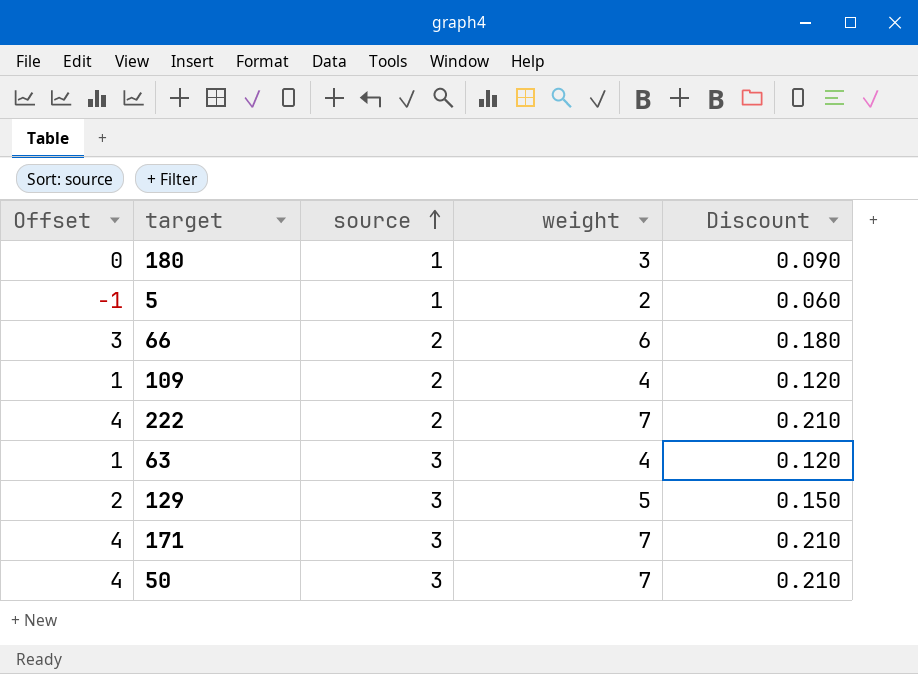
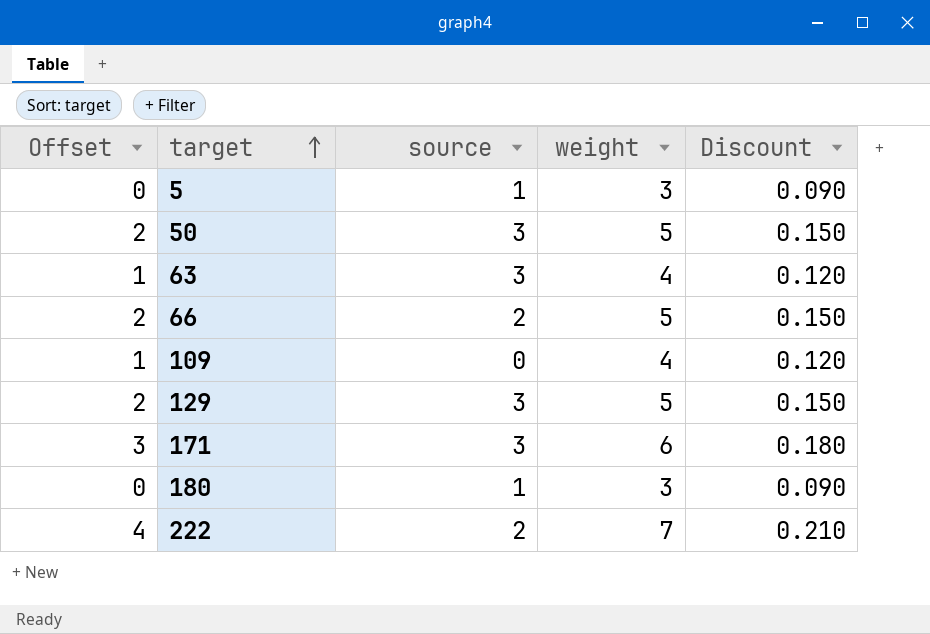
row order: source ascending -> target ascending
5 | Offset: -1 -> 0
5 | weight: 2 -> 3
5 | Discount: 0.060 -> 0.090
50 | Offset: 4 -> 2
50 | weight: 7 -> 5
50 | Discount: 0.210 -> 0.150
66 | Offset: 3 -> 2
66 | weight: 6 -> 5
66 | Discount: 0.180 -> 0.150
109 | source: 2 -> 0
171 | Offset: 4 -> 3
171 | weight: 7 -> 6
171 | Discount: 0.210 -> 0.180

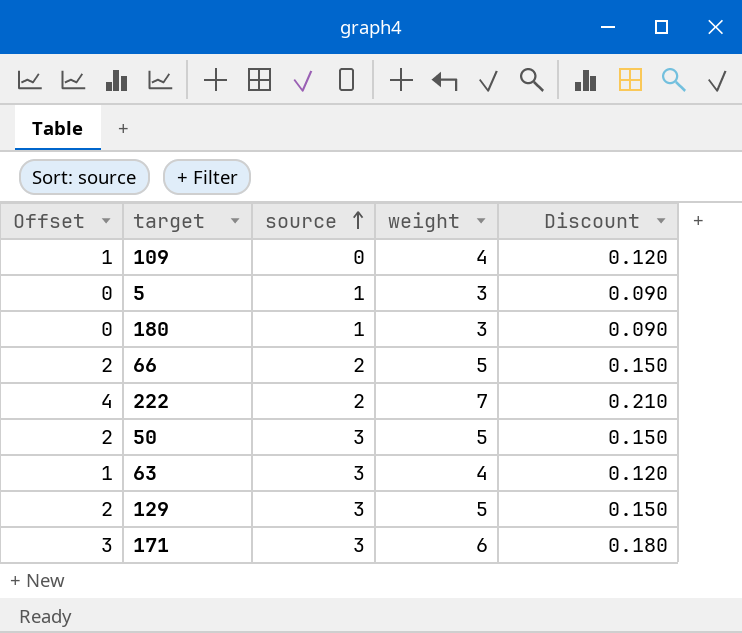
row order: target ascending -> source ascending

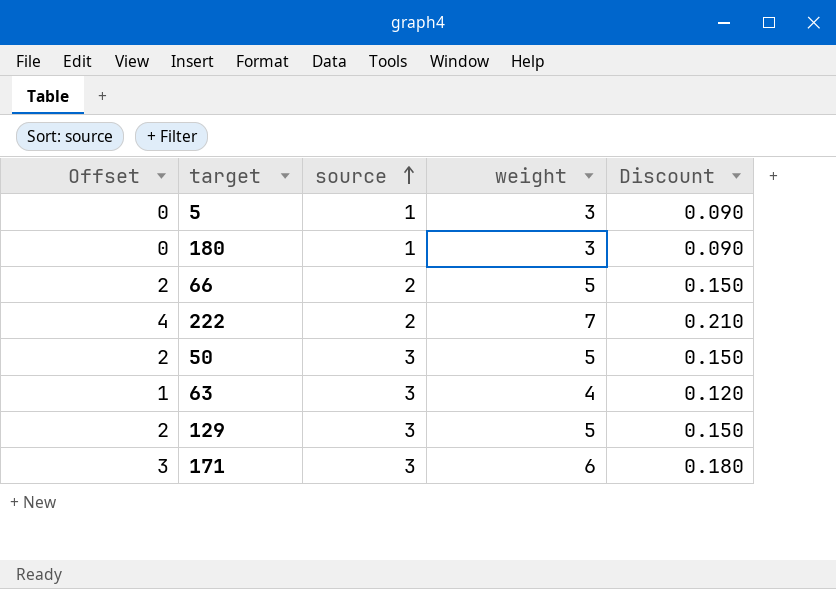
row 109: 1 | 0 | 4 | 0.120 -> none

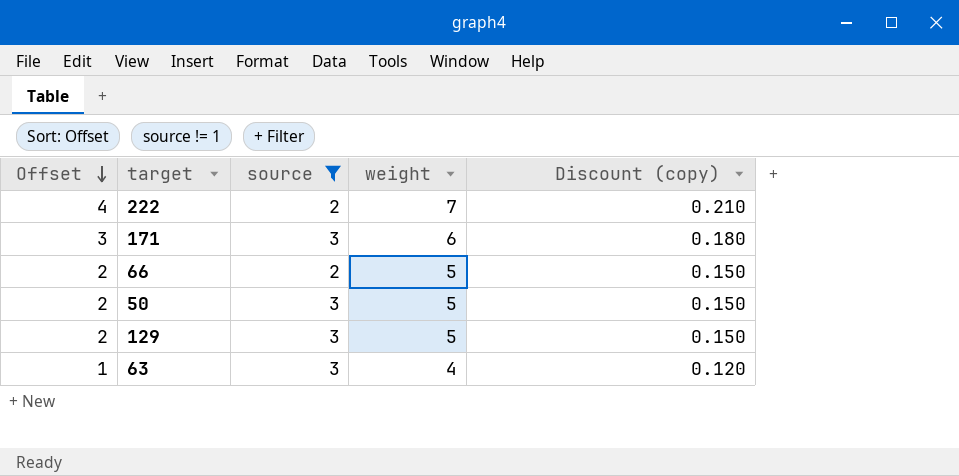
filter: none -> source != 1
row order: source ascending -> Offset descending
column name: Discount -> Discount (copy)

